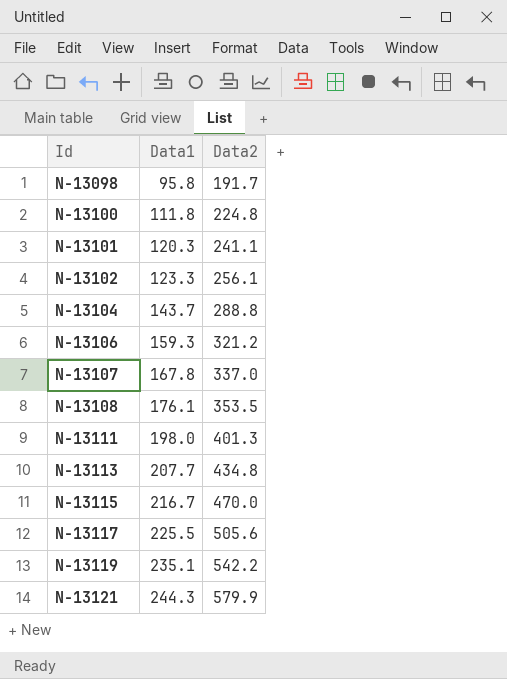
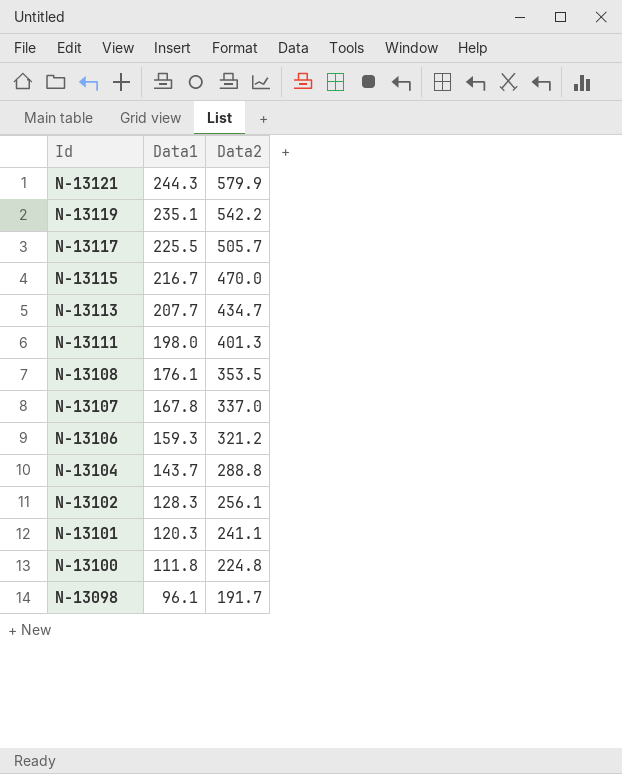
row order: Id ascending -> Id descending
N-13117 | Data2: 505.6 -> 505.7
N-13113 | Data2: 434.8 -> 434.7
N-13102 | Data1: 123.3 -> 128.3
N-13098 | Data1: 95.8 -> 96.1

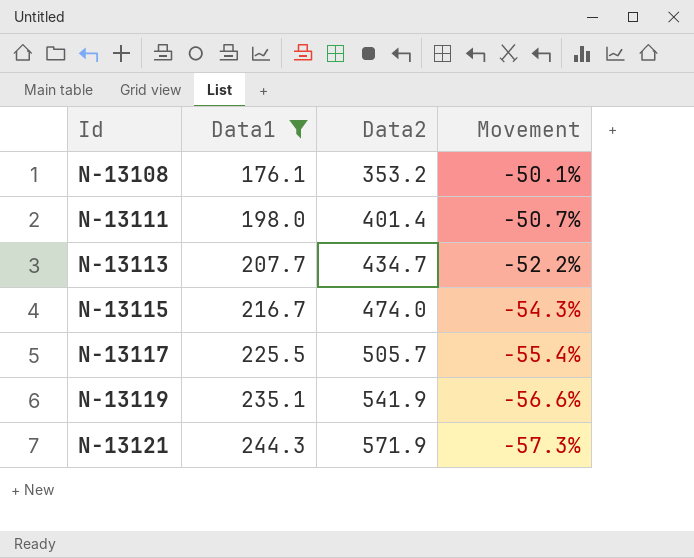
filter: none -> Data1 >= 176.1
row order: Id descending -> Id ascending
column Movement | formula: none -> ([Data1] - [Data2]) / [Data2]
N-13108 | Data2: 353.5 -> 353.2
N-13111 | Data2: 401.3 -> 401.4
N-13115 | Data2: 470.0 -> 474.0
N-13119 | Data2: 542.2 -> 541.9
N-13121 | Data2: 579.9 -> 571.9

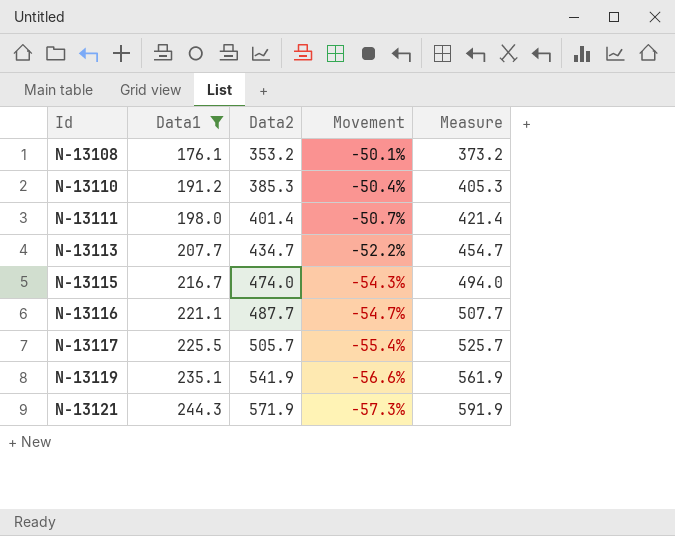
column Measure | formula: none -> [Data2] + 20
row N-13110: none -> 191.2 | 385.3 | -50.4% | 405.3
row N-13116: none -> 221.1 | 487.7 | -54.7% | 507.7

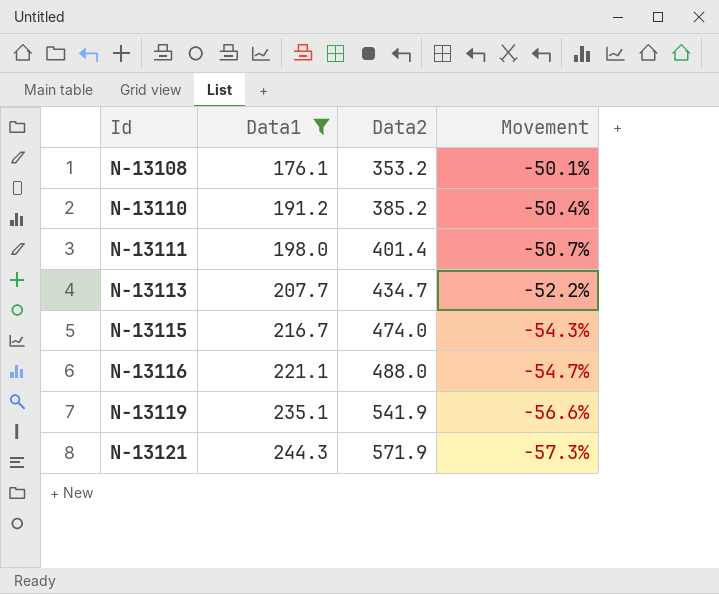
column Measure | formula: [Data2] + 20 -> none
row N-13117: 225.5 | 505.7 | -55.4% | 525.7 -> none
N-13110 | Data2: 385.3 -> 385.2
N-13116 | Data2: 487.7 -> 488.0

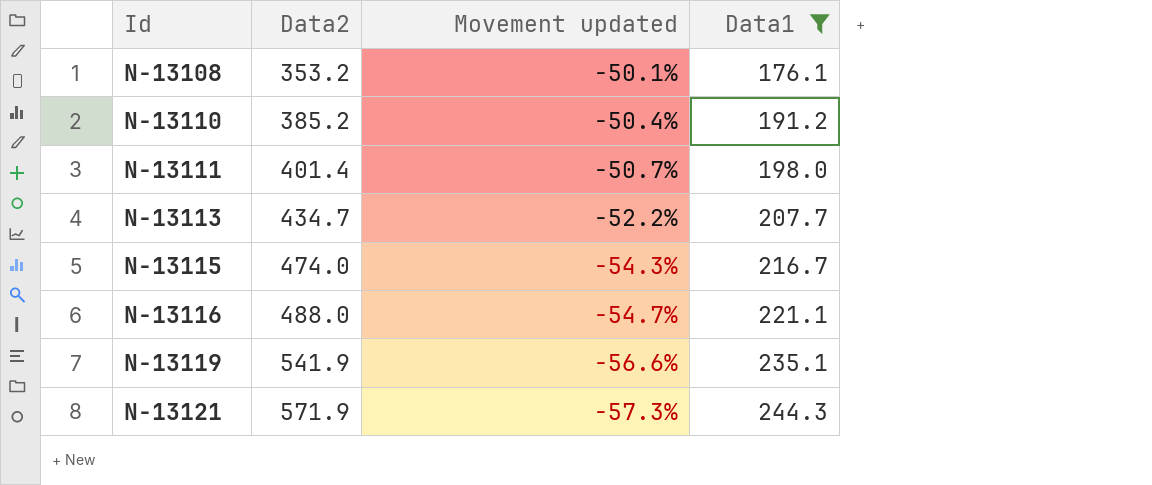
column name: Movement -> Movement updated
column Data1 | position: 2 -> 4

